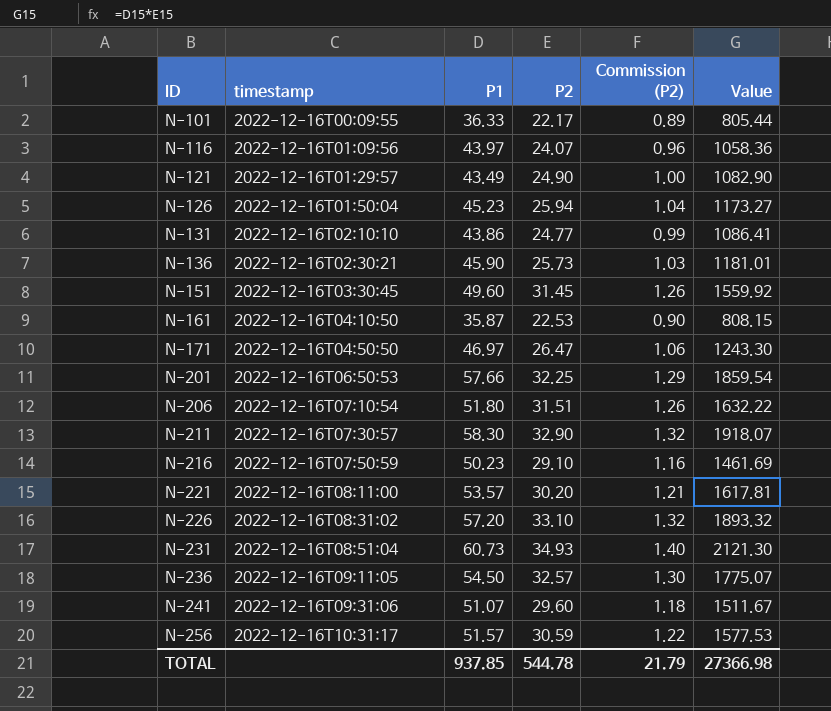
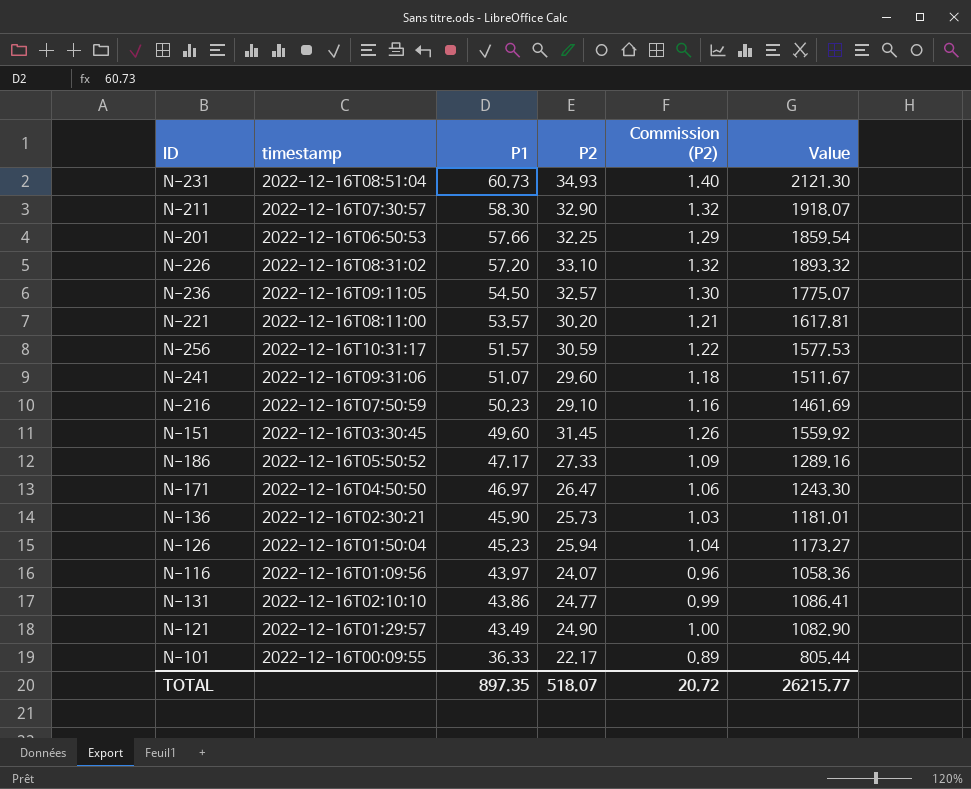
row order: ID ascending -> P1 descending
row N-161: 2022-12-16T04:10:50 | 35.87 | 22.53 | 0.90 | 808.15 -> none
row N-206: 2022-12-16T07:10:54 | 51.80 | 31.51 | 1.26 | 1632.22 -> none
row N-186: none -> 2022-12-16T05:50:52 | 47.17 | 27.33 | 1.09 | 1289.16
TOTAL | P1: 937.85 -> 897.35
TOTAL | P2: 544.78 -> 518.07
TOTAL | Commission (P2): 21.79 -> 20.72
TOTAL | Value: 27366.98 -> 26215.77

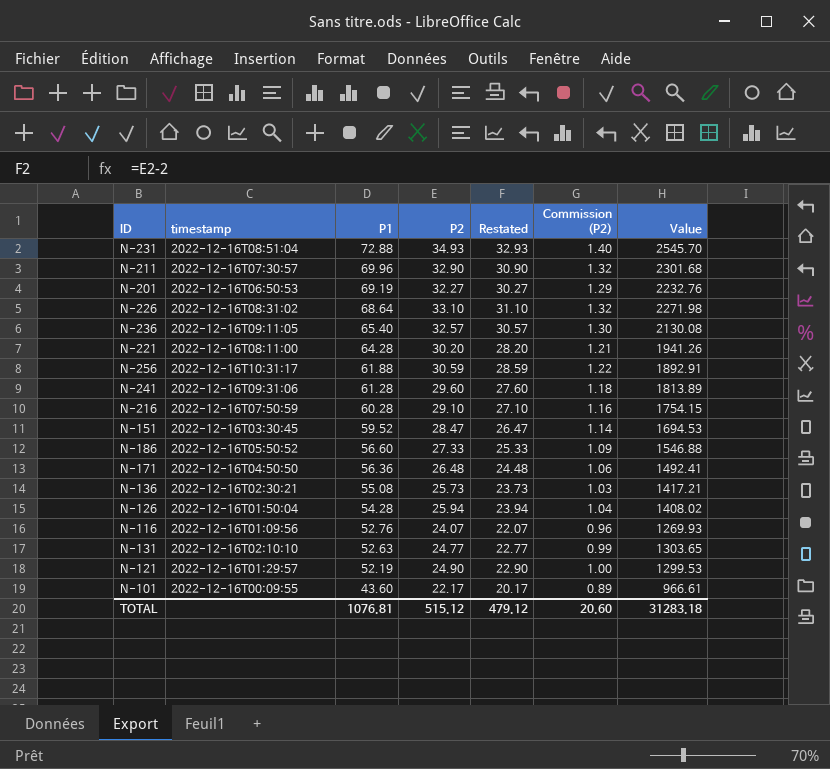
column Restated | formula: none -> [P2] - 2
N-231 | P1: 60.73 -> 72.88
N-231 | Value: 2121.30 -> 2545.70
N-211 | P1: 58.30 -> 69.96
N-211 | Value: 1918.07 -> 2301.68
N-201 | P1: 57.66 -> 69.19
N-201 | P2: 32.25 -> 32.27
N-201 | Value: 1859.54 -> 2232.76
N-226 | P1: 57.20 -> 68.64
N-226 | Value: 1893.32 -> 2271.98
N-236 | P1: 54.50 -> 65.40
N-236 | Value: 1775.07 -> 2130.08
N-221 | P1: 53.57 -> 64.28
N-221 | Value: 1617.81 -> 1941.26
N-256 | P1: 51.57 -> 61.88
N-256 | Value: 1577.53 -> 1892.91
N-241 | P1: 51.07 -> 61.28
N-241 | Value: 1511.67 -> 1813.89
N-216 | P1: 50.23 -> 60.28
N-216 | Value: 1461.69 -> 1754.15
N-151 | P1: 49.60 -> 59.52
N-151 | P2: 31.45 -> 28.47
N-151 | Commission (P2): 1.26 -> 1.14
N-151 | Value: 1559.92 -> 1694.53
N-186 | P1: 47.17 -> 56.60
N-186 | Value: 1289.16 -> 1546.88
N-171 | P1: 46.97 -> 56.36
N-171 | P2: 26.47 -> 26.48
N-171 | Value: 1243.30 -> 1492.41
N-136 | P1: 45.90 -> 55.08
N-136 | Value: 1181.01 -> 1417.21
N-126 | P1: 45.23 -> 54.28
N-126 | Value: 1173.27 -> 1408.02
N-116 | P1: 43.97 -> 52.76
N-116 | Value: 1058.36 -> 1269.93
N-131 | P1: 43.86 -> 52.63
N-131 | Value: 1086.41 -> 1303.65
N-121 | P1: 43.49 -> 52.19
N-121 | Value: 1082.90 -> 1299.53
N-101 | P1: 36.33 -> 43.60
N-101 | Value: 805.44 -> 966.61
TOTAL | P1: 897.35 -> 1076.81
TOTAL | P2: 518.07 -> 515.12
TOTAL | Commission (P2): 20.72 -> 20.60
TOTAL | Value: 26215.77 -> 31283.18

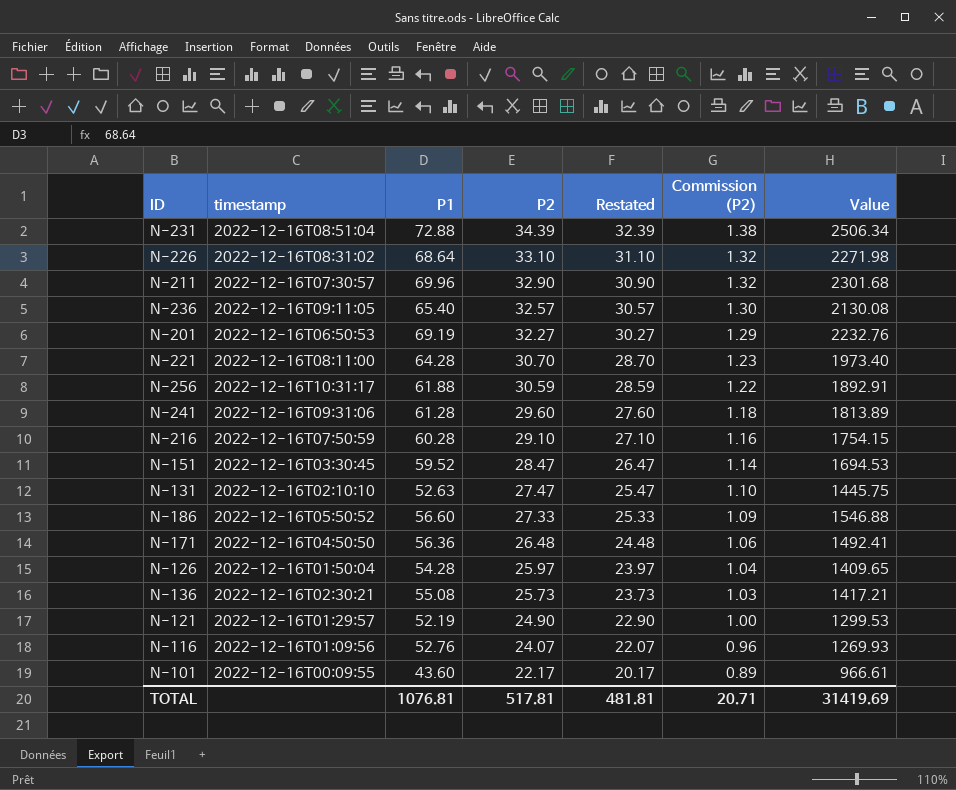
row order: P1 descending -> P2 descending
N-231 | P2: 34.93 -> 34.39
N-231 | Restated: 32.93 -> 32.39
N-231 | Commission (P2): 1.40 -> 1.38
N-231 | Value: 2545.70 -> 2506.34
N-221 | P2: 30.20 -> 30.70
N-221 | Restated: 28.20 -> 28.70
N-221 | Commission (P2): 1.21 -> 1.23
N-221 | Value: 1941.26 -> 1973.40
N-131 | P2: 24.77 -> 27.47
N-131 | Restated: 22.77 -> 25.47
N-131 | Commission (P2): 0.99 -> 1.10
N-131 | Value: 1303.65 -> 1445.75
N-126 | P2: 25.94 -> 25.97
N-126 | Restated: 23.94 -> 23.97
N-126 | Value: 1408.02 -> 1409.65
TOTAL | P2: 515.12 -> 517.81
TOTAL | Restated: 479.12 -> 481.81
TOTAL | Commission (P2): 20.60 -> 20.71
TOTAL | Value: 31283.18 -> 31419.69

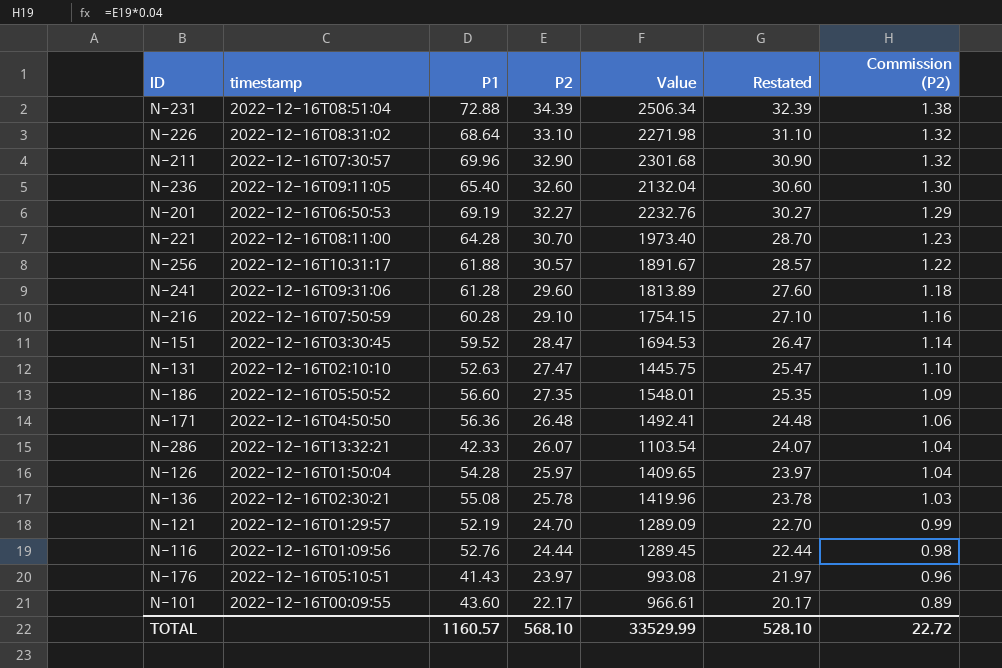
column Value | position: 7 -> 5
N-236 | P2: 32.57 -> 32.60
N-236 | Value: 2130.08 -> 2132.04
N-236 | Restated: 30.57 -> 30.60
N-256 | P2: 30.59 -> 30.57
N-256 | Value: 1892.91 -> 1891.67
N-256 | Restated: 28.59 -> 28.57
N-186 | P2: 27.33 -> 27.35
N-186 | Value: 1546.88 -> 1548.01
N-186 | Restated: 25.33 -> 25.35
row N-286: none -> 2022-12-16T13:32:21 | 42.33 | 26.07 | 1103.54 | 24.07 | 1.04
N-136 | P2: 25.73 -> 25.78
N-136 | Value: 1417.21 -> 1419.96
N-136 | Restated: 23.73 -> 23.78
N-121 | P2: 24.90 -> 24.70
N-121 | Value: 1299.53 -> 1289.09
N-121 | Restated: 22.90 -> 22.70
N-121 | Commission (P2): 1.00 -> 0.99
N-116 | P2: 24.07 -> 24.44
N-116 | Value: 1269.93 -> 1289.45
N-116 | Restated: 22.07 -> 22.44
N-116 | Commission (P2): 0.96 -> 0.98
row N-176: none -> 2022-12-16T05:10:51 | 41.43 | 23.97 | 993.08 | 21.97 | 0.96
TOTAL | P1: 1076.81 -> 1160.57
TOTAL | P2: 517.81 -> 568.10
TOTAL | Value: 31419.69 -> 33529.99
TOTAL | Restated: 481.81 -> 528.10
TOTAL | Commission (P2): 20.71 -> 22.72

